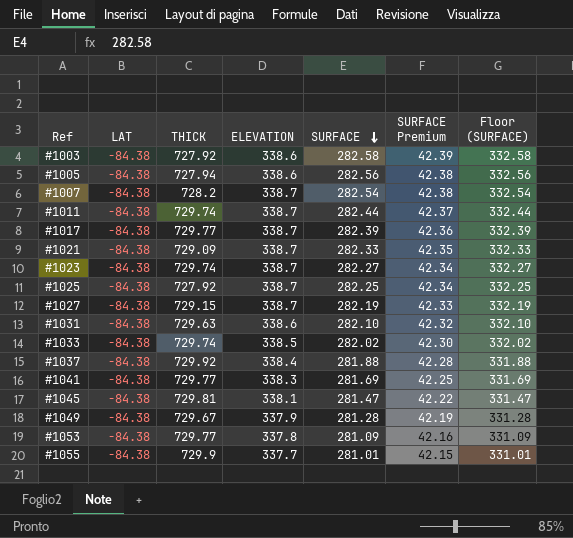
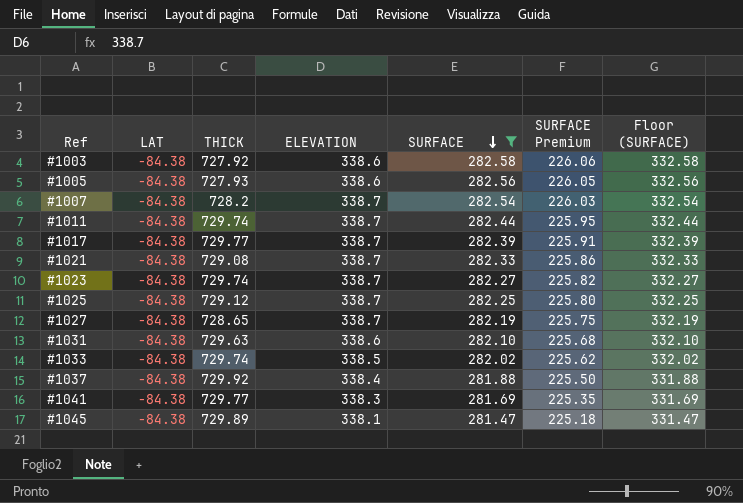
filter: none -> SURFACE >= 281.47
column SURFACE Premium | formula: [SURFACE] * 0.15 -> [SURFACE] * 0.8
#1005 | THICK: 727.94 -> 727.93
#1021 | THICK: 729.09 -> 729.08
#1025 | THICK: 727.92 -> 729.12
#1027 | THICK: 729.15 -> 728.65
#1045 | THICK: 729.81 -> 729.89

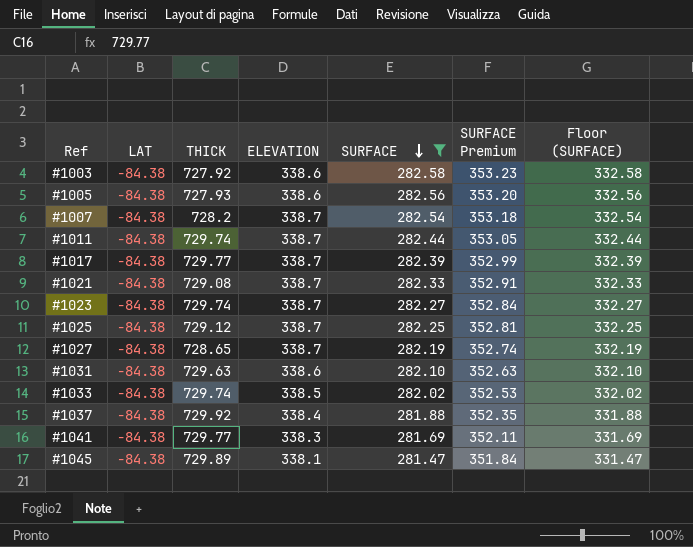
column SURFACE Premium | formula: [SURFACE] * 0.8 -> [SURFACE] * 1.25

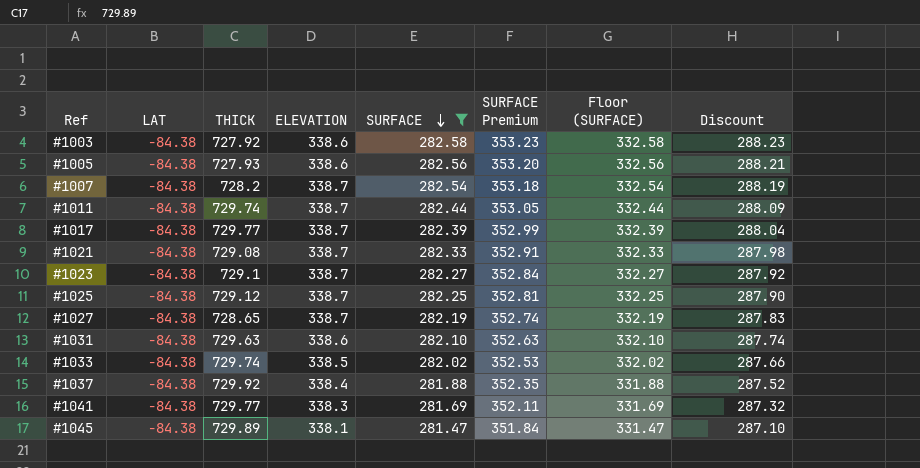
column Discount | formula: none -> [SURFACE] * 1.02
#1023 | THICK: 729.74 -> 729.1

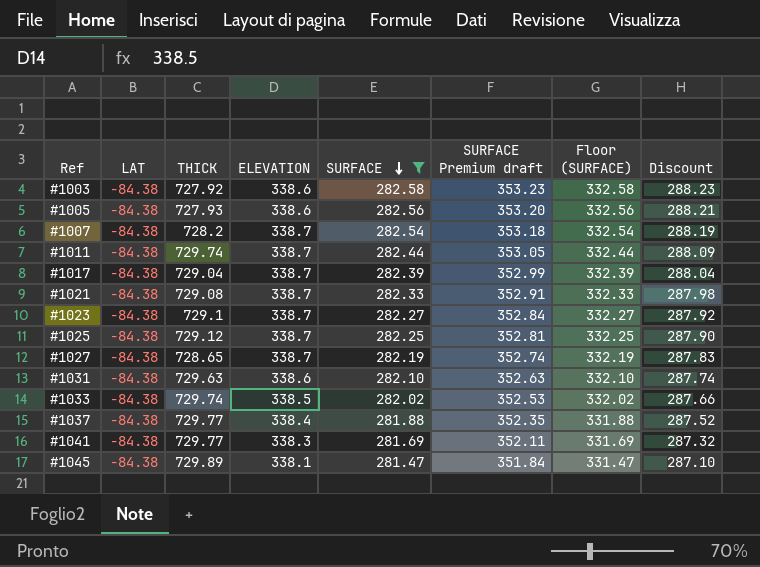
column name: SURFACE Premium -> SURFACE Premium draft
#1017 | THICK: 729.77 -> 729.04
#1037 | THICK: 729.92 -> 729.77

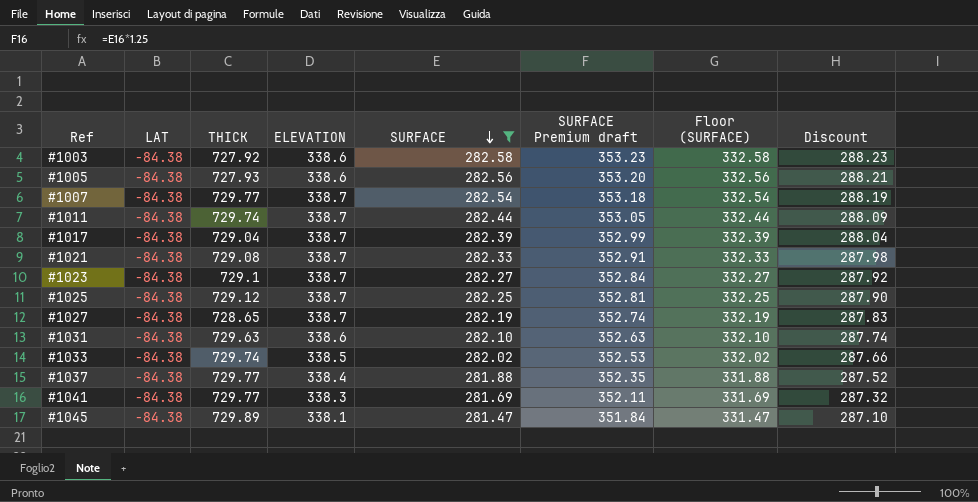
#1007 | THICK: 728.2 -> 729.77

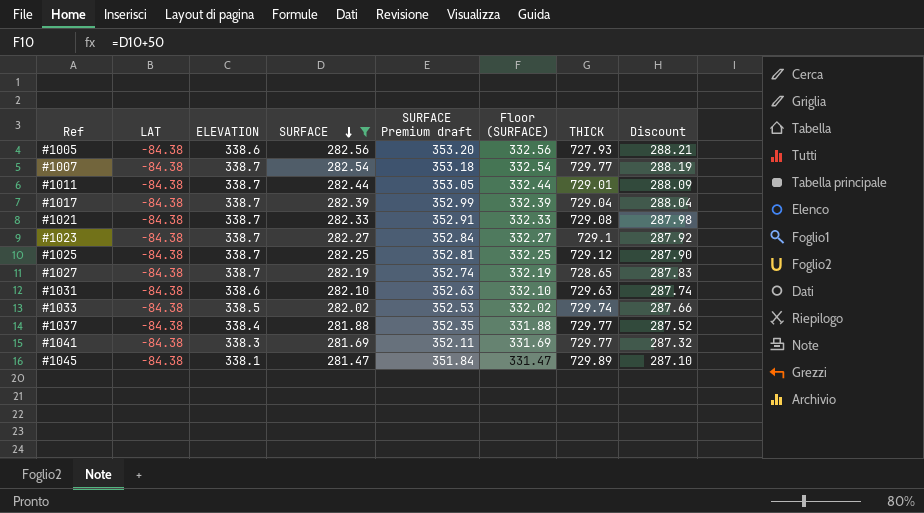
column THICK | position: 3 -> 7
row #1003: -84.38 | 727.92 | 338.6 | 282.58 | 353.23 | 332.58 | 288.23 -> none
#1011 | THICK: 729.74 -> 729.01

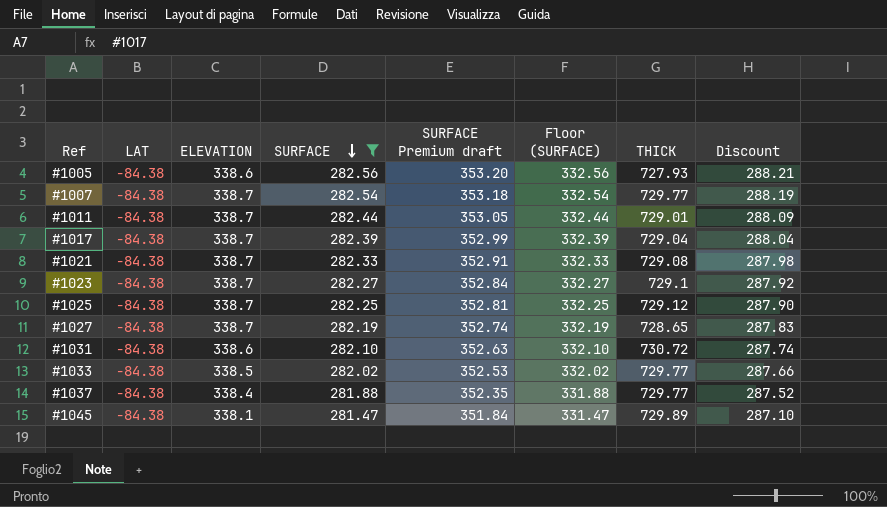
row #1041: -84.38 | 338.3 | 281.69 | 352.11 | 331.69 | 729.77 | 287.32 -> none
#1031 | THICK: 729.63 -> 730.72
#1033 | THICK: 729.74 -> 729.77

